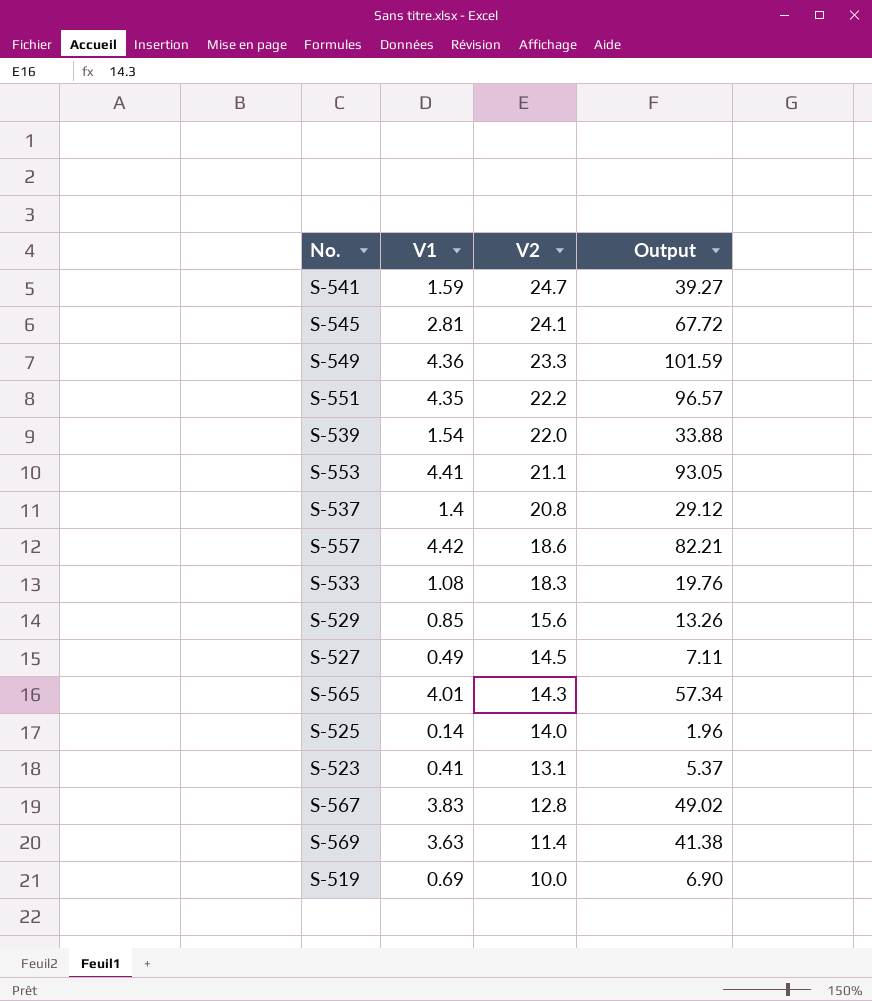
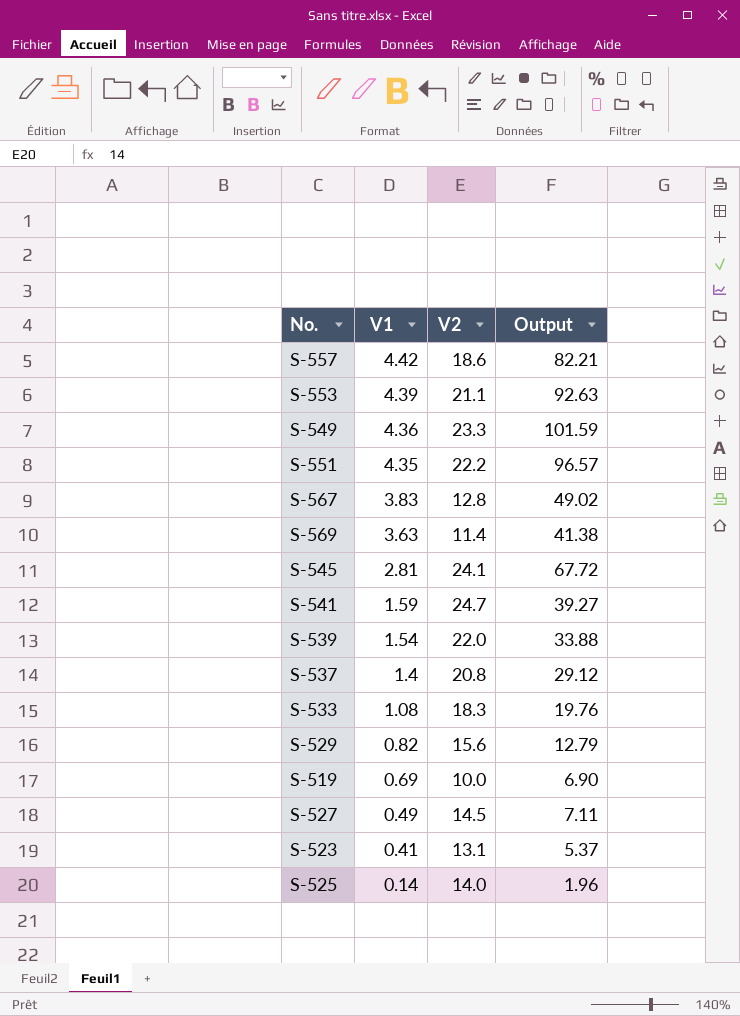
row order: V2 descending -> V1 descending
row S-565: 4.01 | 14.3 | 57.34 -> none
S-553 | V1: 4.41 -> 4.39
S-553 | Output: 93.05 -> 92.63
S-529 | V1: 0.85 -> 0.82
S-529 | Output: 13.26 -> 12.79

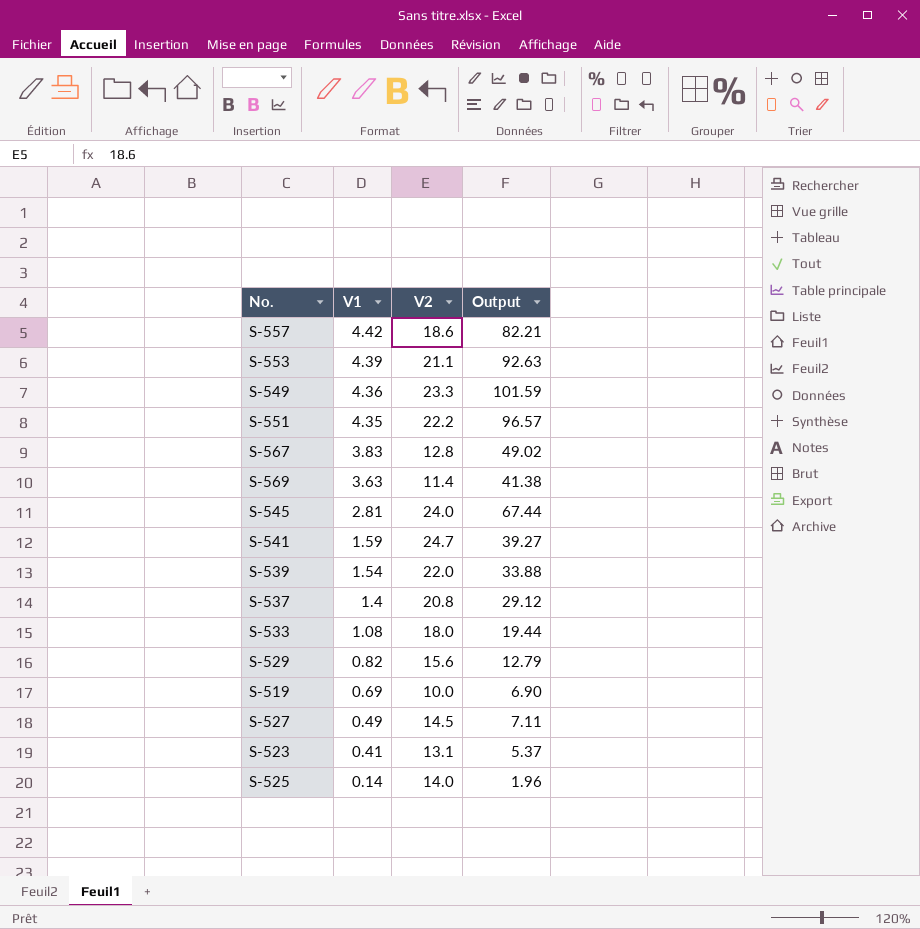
S-545 | V2: 24.1 -> 24.0
S-545 | Output: 67.72 -> 67.44
S-533 | V2: 18.3 -> 18.0
S-533 | Output: 19.76 -> 19.44

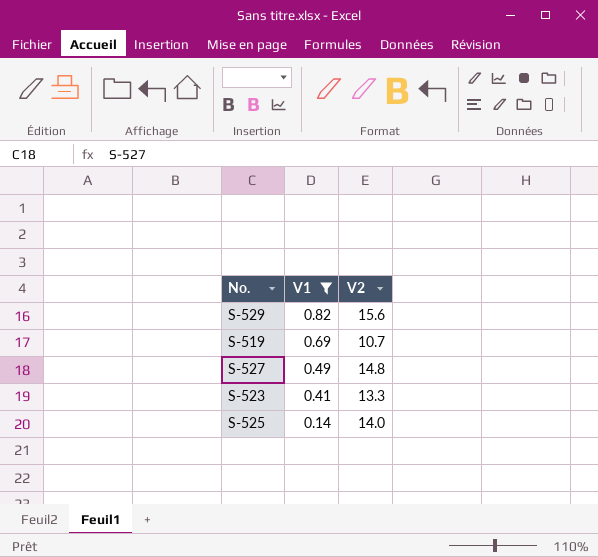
filter: none -> V1 <= 0.82
column Output | formula: [V1] * [V2] -> none
S-519 | V2: 10.0 -> 10.7
S-527 | V2: 14.5 -> 14.8
S-523 | V2: 13.1 -> 13.3

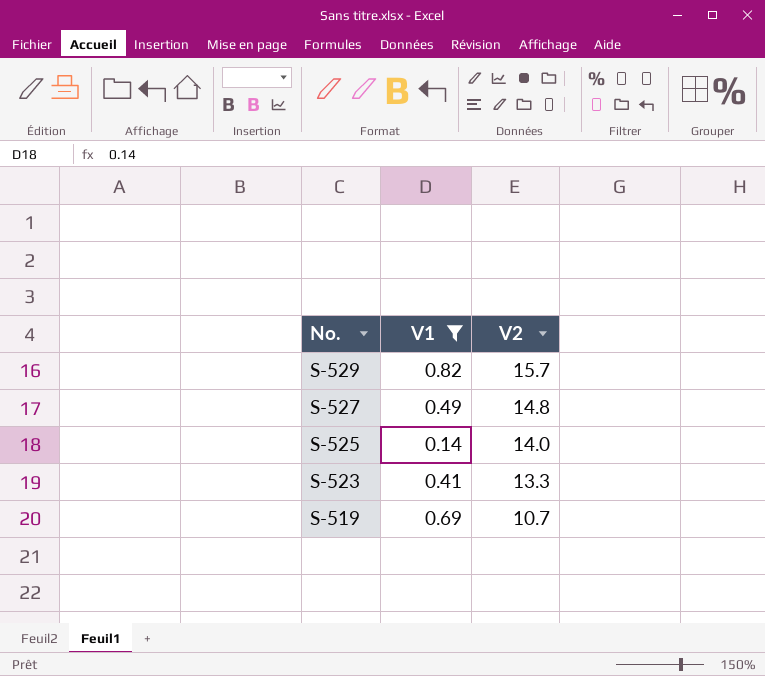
row order: V1 descending -> No. descending
S-529 | V2: 15.6 -> 15.7

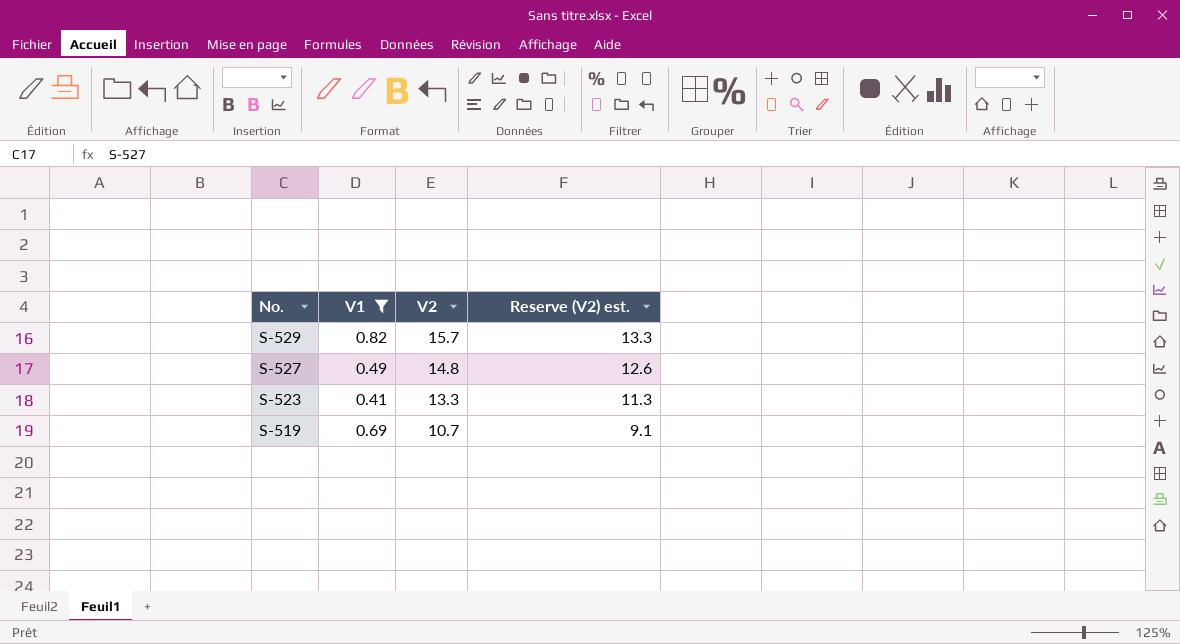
column Reserve (V2) est. | formula: none -> [V2] * 0.85
row S-525: 0.14 | 14.0 -> none

